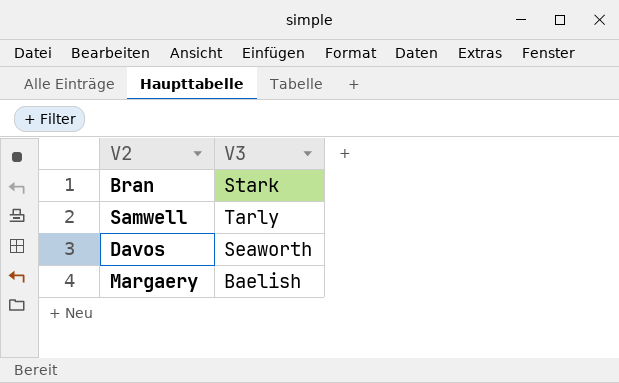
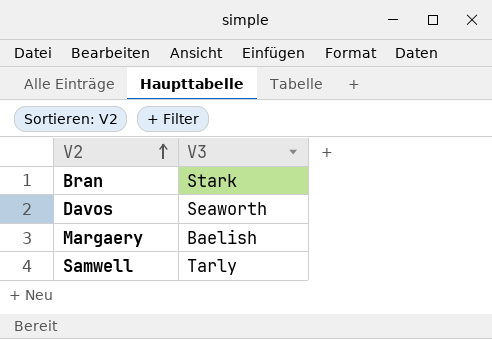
row order: none -> V2 ascending

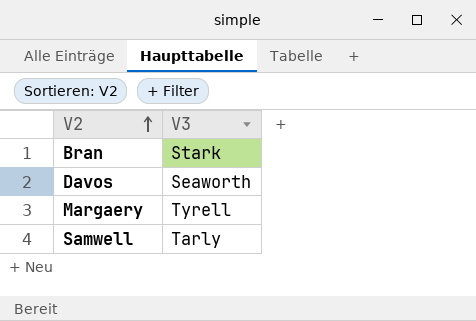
Margaery | V3: Baelish -> Tyrell

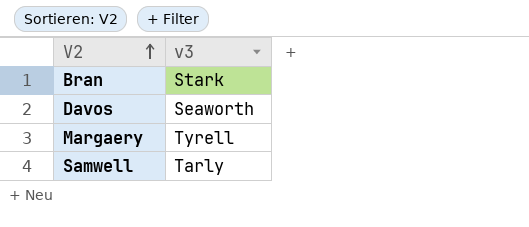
column name: V3 -> v3

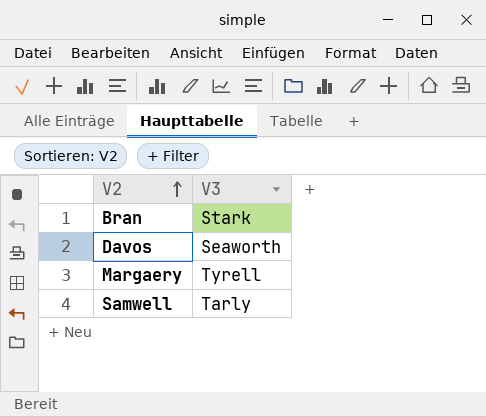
column name: v3 -> V3

